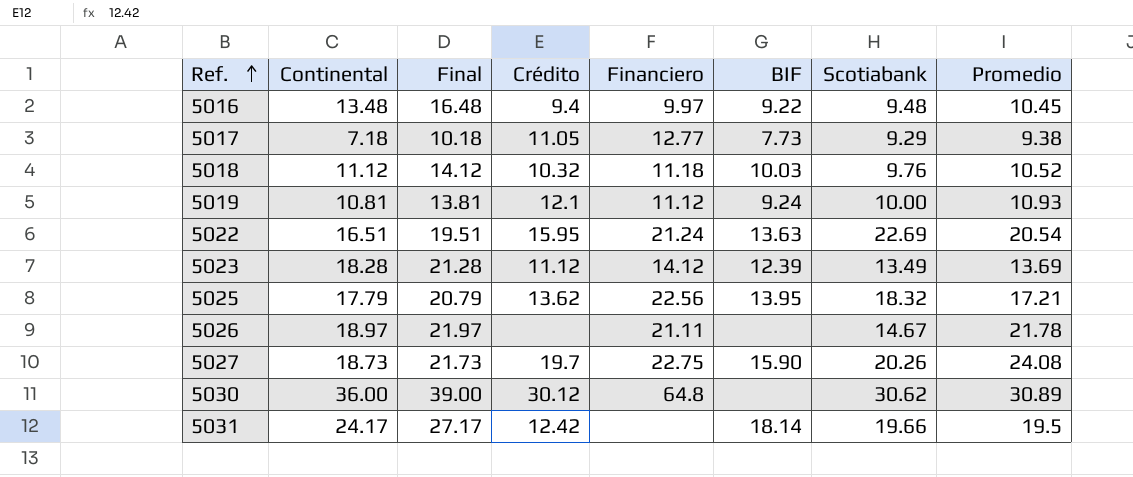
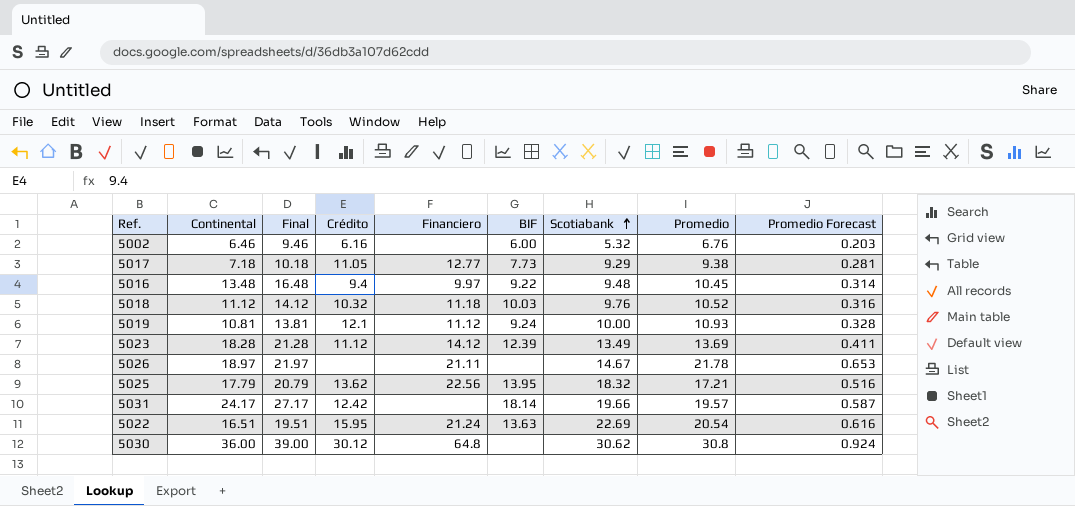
row order: Ref. ascending -> Scotiabank ascending
column Promedio Forecast | formula: none -> [Promedio] * 0.03
row 5027: 18.73 | 21.73 | 19.7 | 22.75 | 15.90 | 20.26 | 24.08 -> none
row 5002: none -> 6.46 | 9.46 | 6.16 | none | 6.00 | 5.32 | 6.76 | 0.203
5031 | Promedio: 19.5 -> 19.57
5030 | Promedio: 30.89 -> 30.8

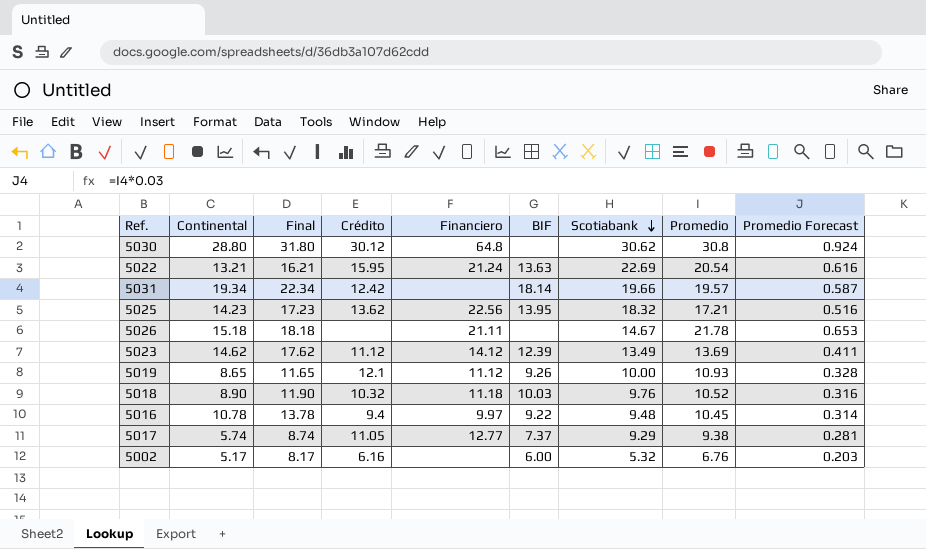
row order: Scotiabank ascending -> Scotiabank descending
5030 | Continental: 36.00 -> 28.80
5030 | Final: 39.00 -> 31.80
5022 | Continental: 16.51 -> 13.21
5022 | Final: 19.51 -> 16.21
5031 | Continental: 24.17 -> 19.34
5031 | Final: 27.17 -> 22.34
5025 | Continental: 17.79 -> 14.23
5025 | Final: 20.79 -> 17.23
5026 | Continental: 18.97 -> 15.18
5026 | Final: 21.97 -> 18.18
5023 | Continental: 18.28 -> 14.62
5023 | Final: 21.28 -> 17.62
5019 | Continental: 10.81 -> 8.65
5019 | Final: 13.81 -> 11.65
5019 | BIF: 9.24 -> 9.26
5018 | Continental: 11.12 -> 8.90
5018 | Final: 14.12 -> 11.90
5016 | Continental: 13.48 -> 10.78
5016 | Final: 16.48 -> 13.78
5017 | Continental: 7.18 -> 5.74
5017 | Final: 10.18 -> 8.74
5017 | BIF: 7.73 -> 7.37
5002 | Continental: 6.46 -> 5.17
5002 | Final: 9.46 -> 8.17

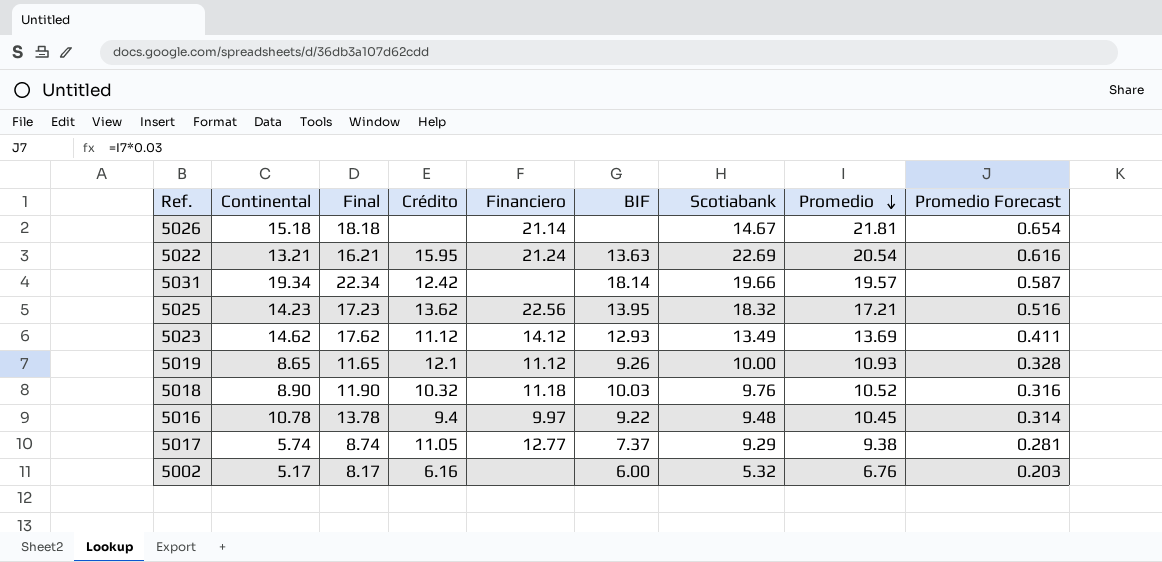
row order: Scotiabank descending -> Promedio descending
row 5030: 28.80 | 31.80 | 30.12 | 64.8 | none | 30.62 | 30.8 | 0.924 -> none
5026 | Financiero: 21.11 -> 21.14
5026 | Promedio: 21.78 -> 21.81
5026 | Promedio Forecast: 0.653 -> 0.654
5023 | BIF: 12.39 -> 12.93

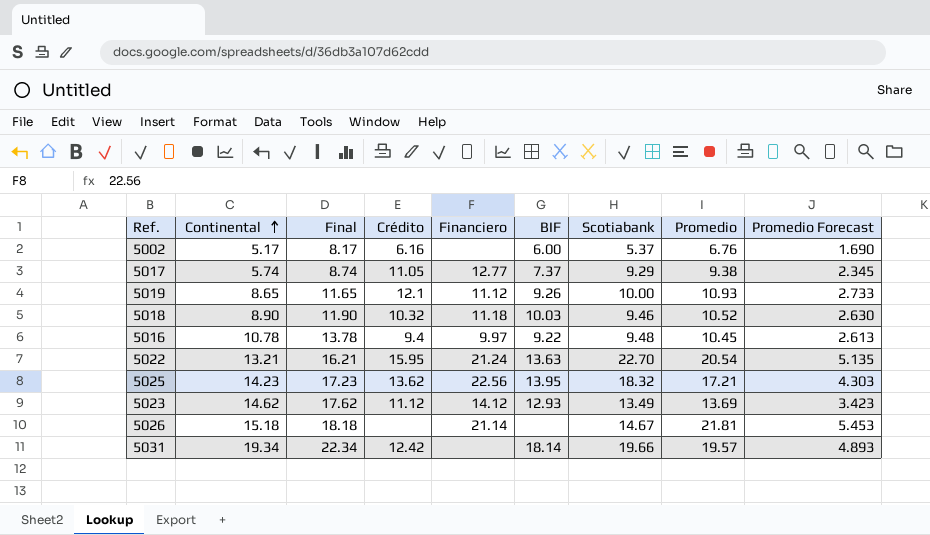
row order: Promedio descending -> Continental ascending
column Promedio Forecast | formula: [Promedio] * 0.03 -> [Promedio] * 0.25
5002 | Scotiabank: 5.32 -> 5.37
5018 | Scotiabank: 9.76 -> 9.46
5022 | Scotiabank: 22.69 -> 22.70

